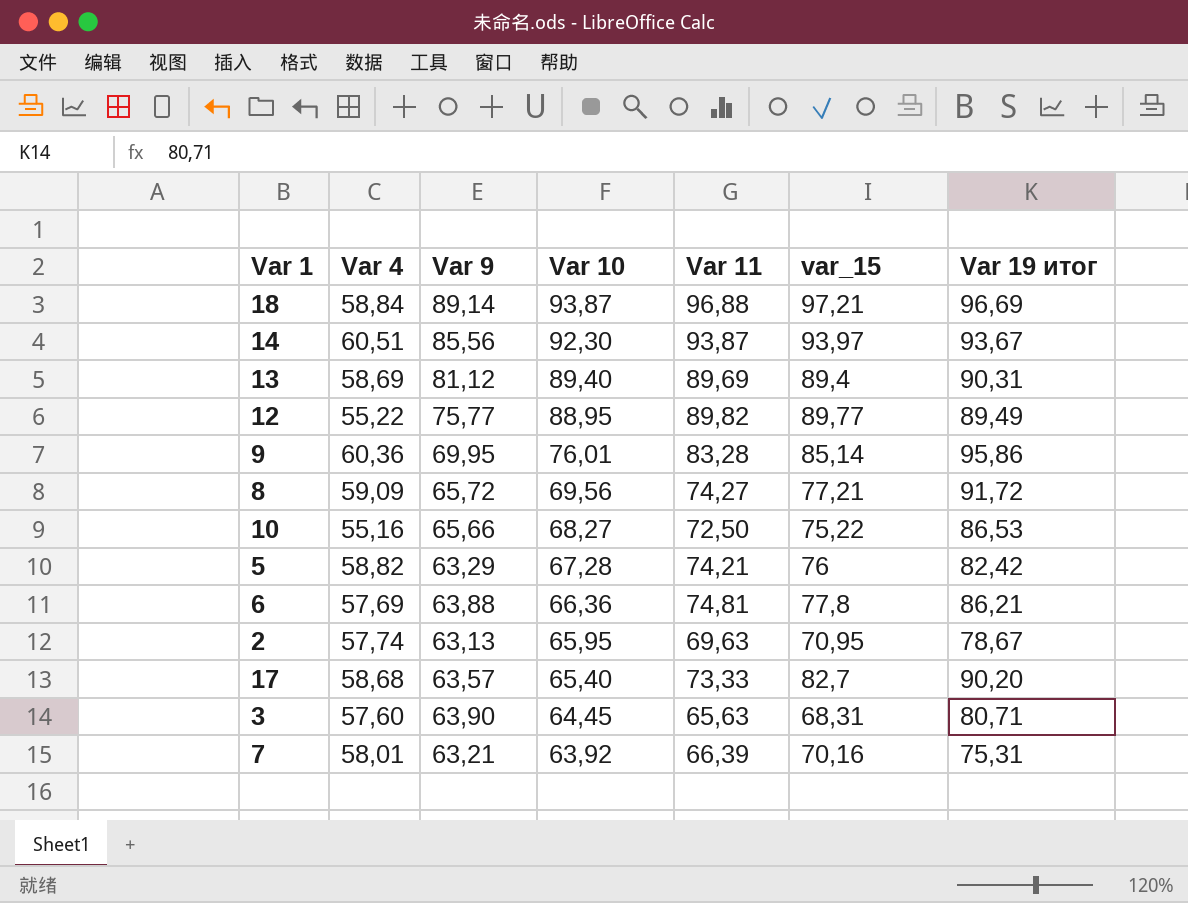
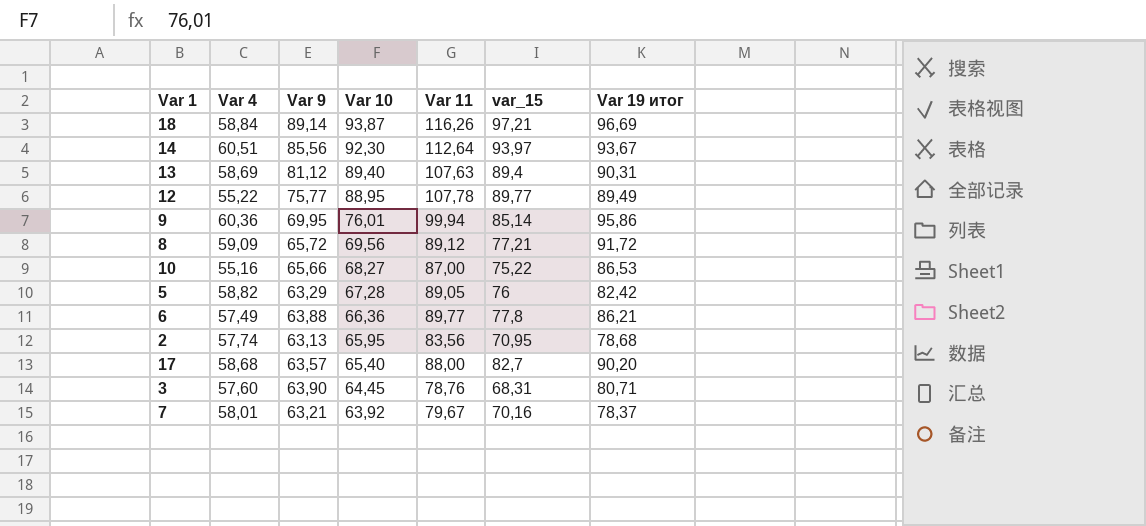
18 | Var 11: 96,88 -> 116,26
14 | Var 11: 93,87 -> 112,64
13 | Var 11: 89,69 -> 107,63
12 | Var 11: 89,82 -> 107,78
9 | Var 11: 83,28 -> 99,94
8 | Var 11: 74,27 -> 89,12
10 | Var 11: 72,50 -> 87,00
5 | Var 11: 74,21 -> 89,05
6 | Var 4: 57,69 -> 57,49
6 | Var 11: 74,81 -> 89,77
2 | Var 11: 69,63 -> 83,56
2 | Var 19 итог: 78,67 -> 78,68
17 | Var 11: 73,33 -> 88,00
3 | Var 11: 65,63 -> 78,76
7 | Var 11: 66,39 -> 79,67
7 | Var 19 итог: 75,31 -> 78,37

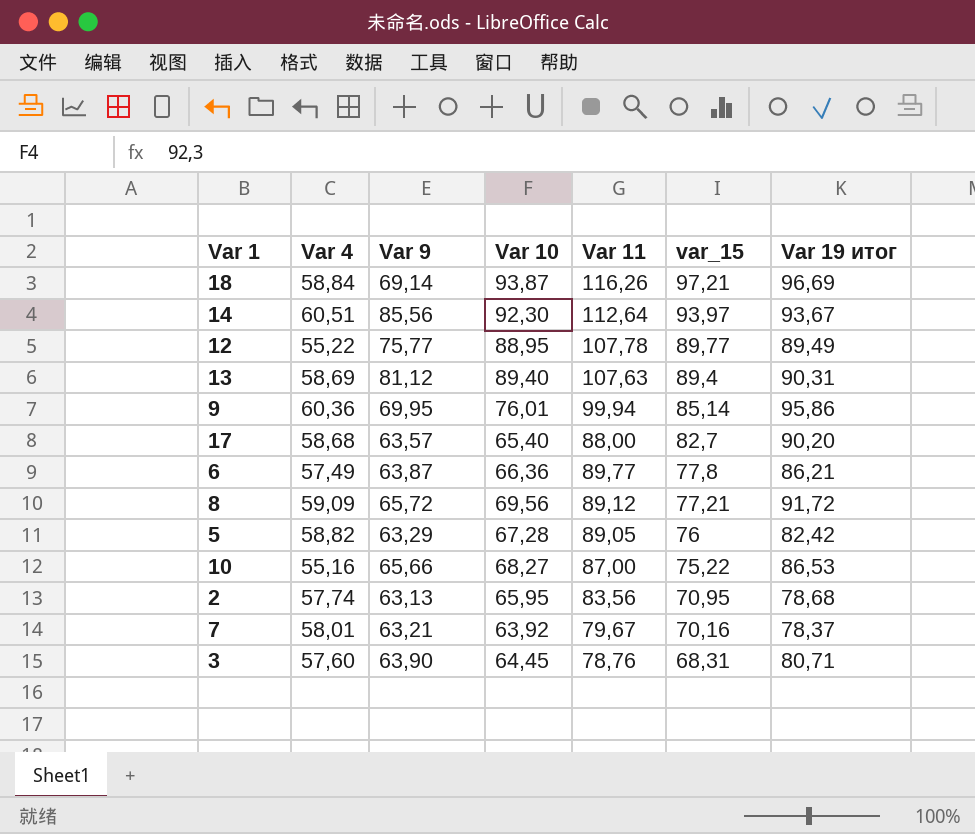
row order: Var 10 descending -> var_15 descending
18 | Var 9: 89,14 -> 69,14
6 | Var 9: 63,88 -> 63,87

